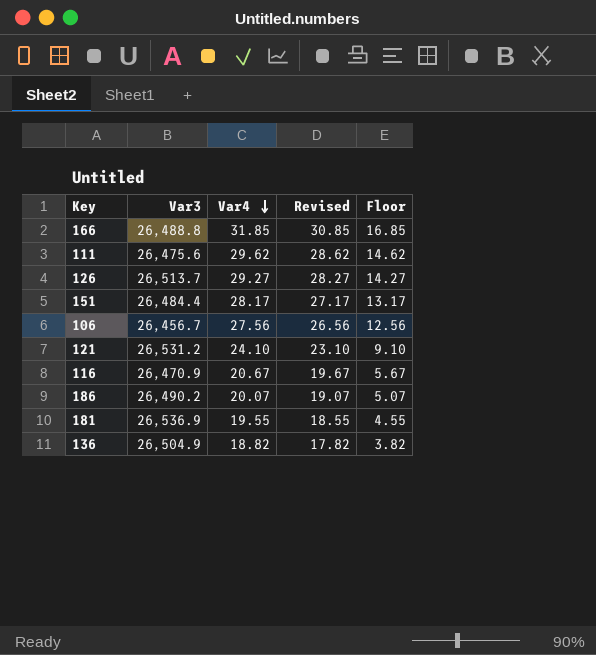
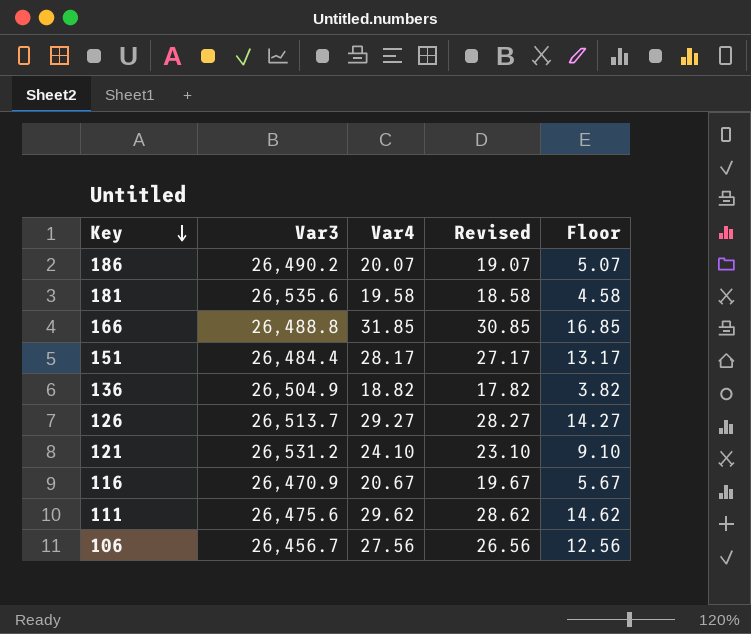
row order: Var4 descending -> Key descending
181 | Var3: 26,536.9 -> 26,535.6
181 | Var4: 19.55 -> 19.58
181 | Revised: 18.55 -> 18.58
181 | Floor: 4.55 -> 4.58

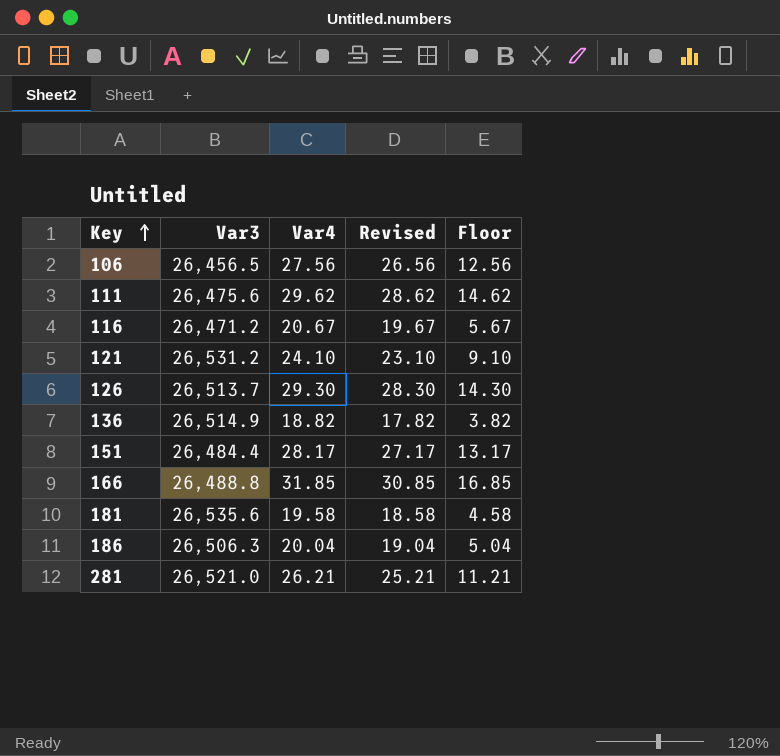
row order: Key descending -> Key ascending
106 | Var3: 26,456.7 -> 26,456.5
116 | Var3: 26,470.9 -> 26,471.2
126 | Var4: 29.27 -> 29.30
126 | Revised: 28.27 -> 28.30
126 | Floor: 14.27 -> 14.30
136 | Var3: 26,504.9 -> 26,514.9
186 | Var3: 26,490.2 -> 26,506.3
186 | Var4: 20.07 -> 20.04
186 | Revised: 19.07 -> 19.04
186 | Floor: 5.07 -> 5.04
row 281: none -> 26,521.0 | 26.21 | 25.21 | 11.21

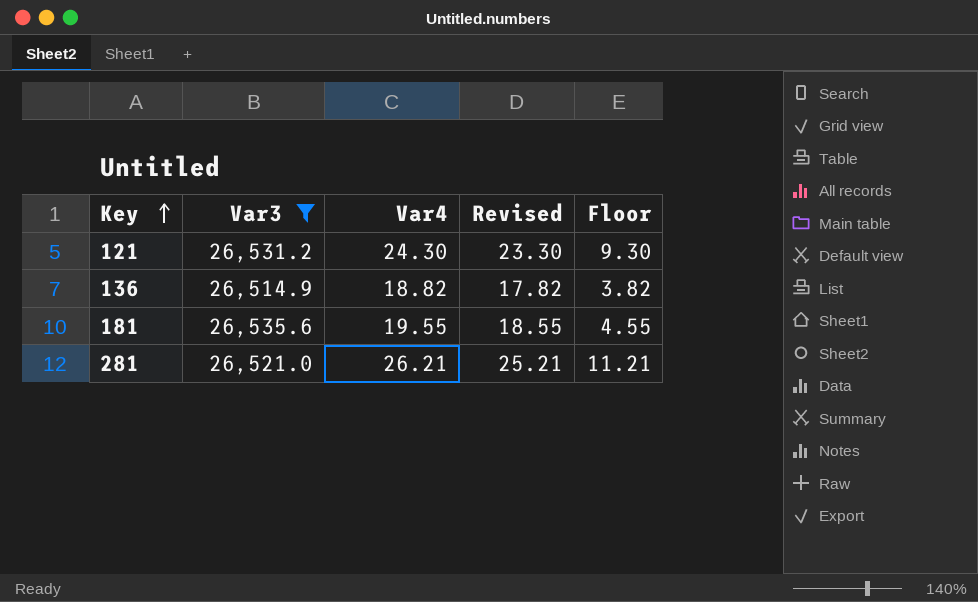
filter: none -> Var3 >= 26,514.9
121 | Var4: 24.10 -> 24.30
121 | Revised: 23.10 -> 23.30
121 | Floor: 9.10 -> 9.30
181 | Var4: 19.58 -> 19.55
181 | Revised: 18.58 -> 18.55
181 | Floor: 4.58 -> 4.55

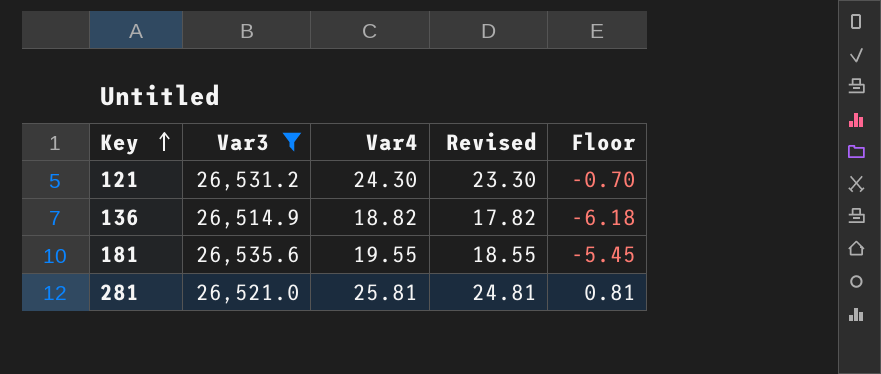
column Floor | formula: [Var4] - 15 -> [Var4] - 25
281 | Var4: 26.21 -> 25.81
281 | Revised: 25.21 -> 24.81

